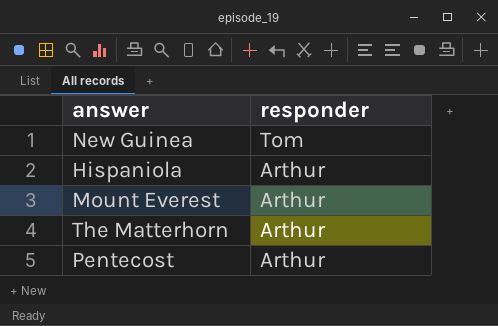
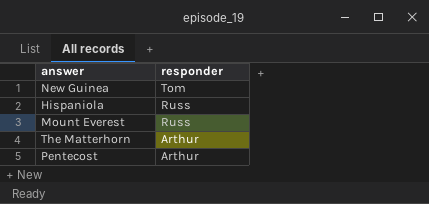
Hispaniola | responder: Arthur -> Russ
Mount Everest | responder: Arthur -> Russ

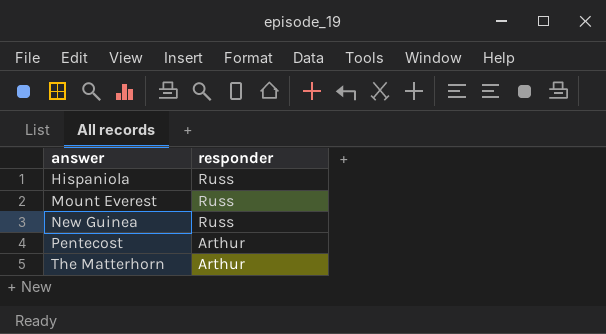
row order: responder descending -> answer ascending
New Guinea | responder: Tom -> Russ

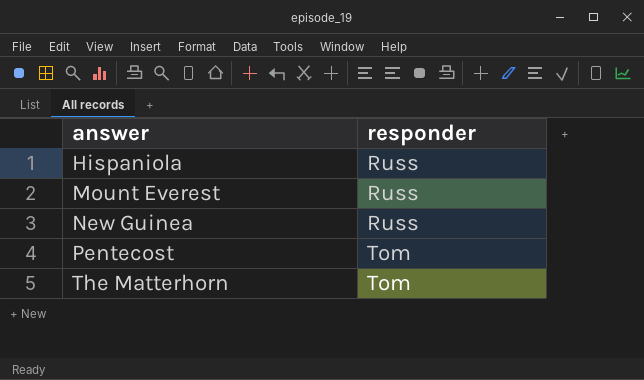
Pentecost | responder: Arthur -> Tom
The Matterhorn | responder: Arthur -> Tom

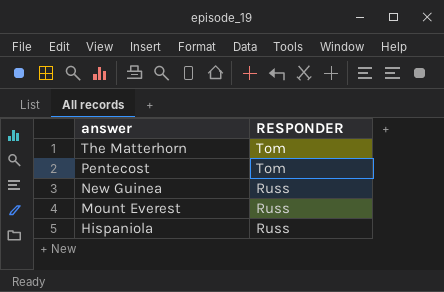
row order: answer ascending -> answer descending
column name: responder -> RESPONDER

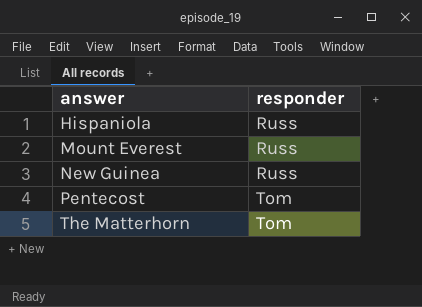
row order: answer descending -> answer ascending
column name: RESPONDER -> responder

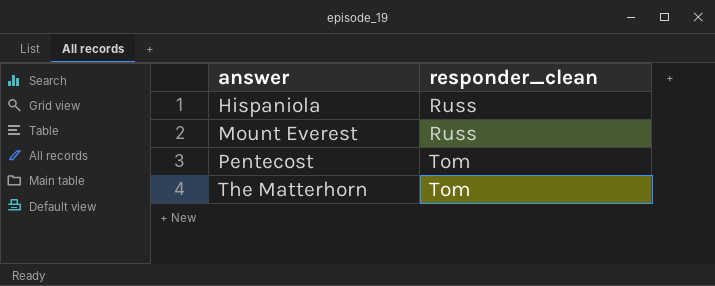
column name: responder -> responder_clean
row New Guinea: Russ -> none

